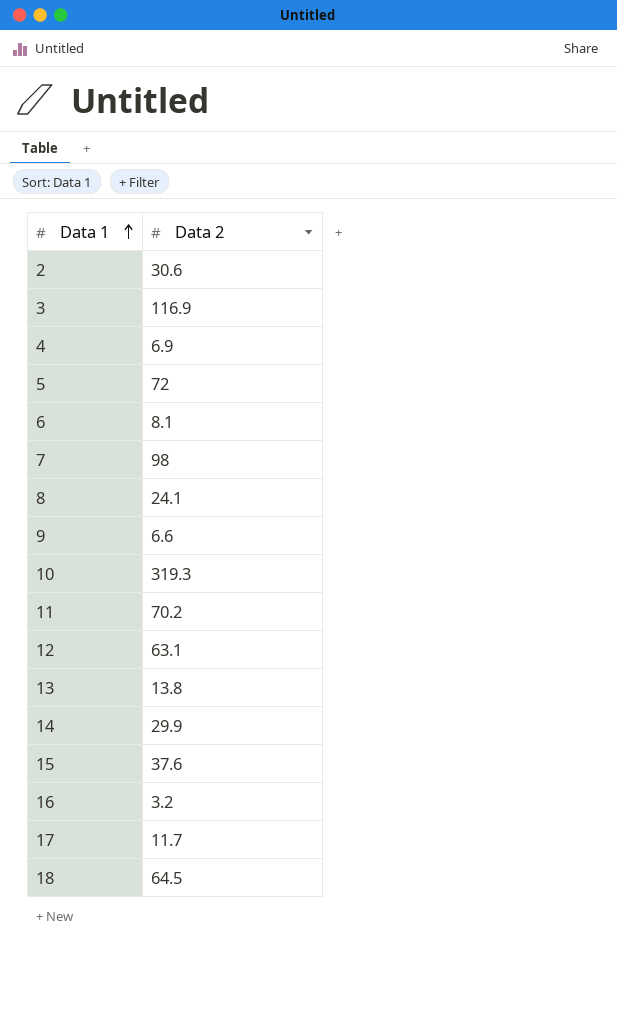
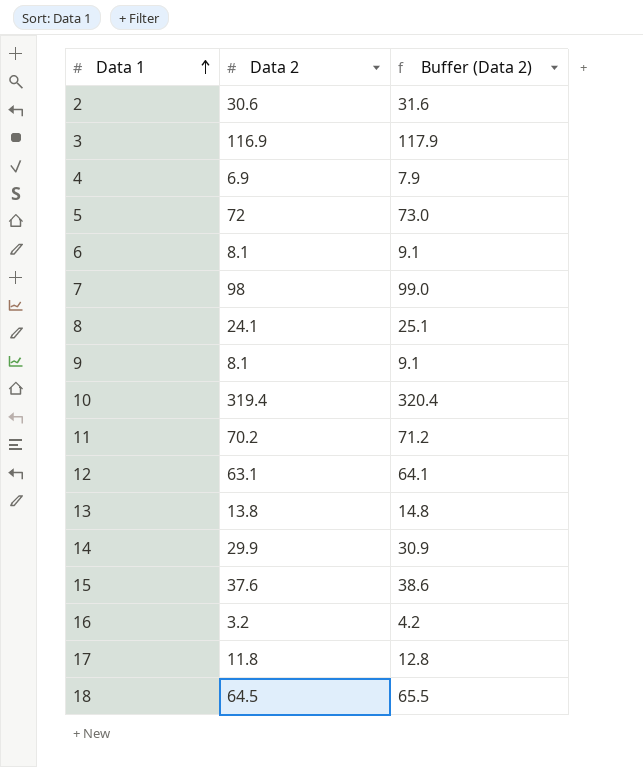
column Buffer (Data 2) | formula: none -> [Data 2] + 1
9 | Data 2: 6.6 -> 8.1
10 | Data 2: 319.3 -> 319.4
17 | Data 2: 11.7 -> 11.8

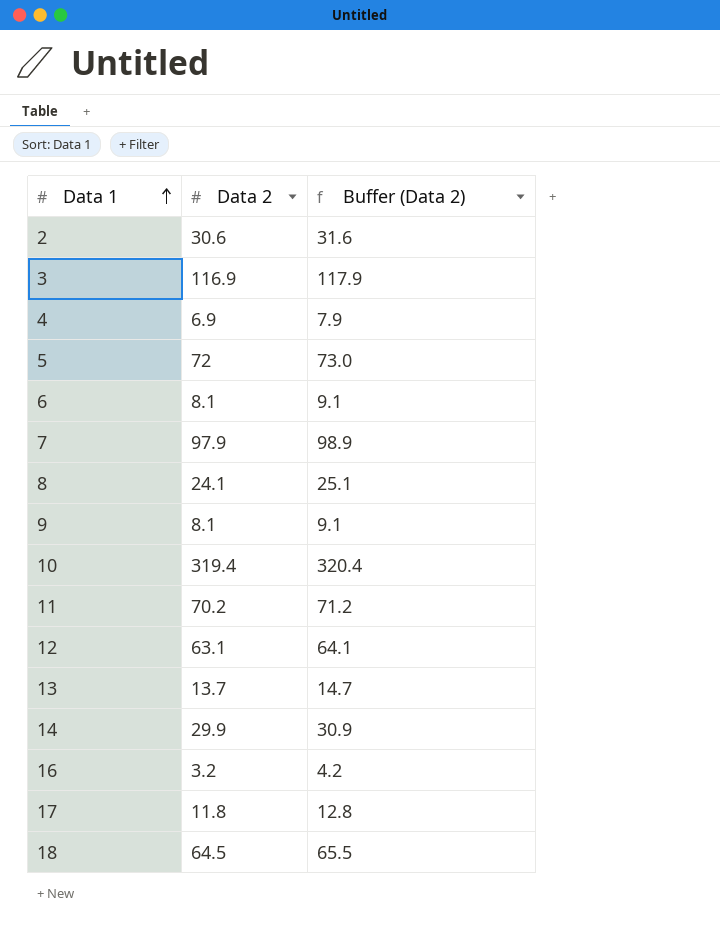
row 15: 37.6 | 38.6 -> none
7 | Data 2: 98 -> 97.9
7 | Buffer (Data 2): 99.0 -> 98.9
13 | Data 2: 13.8 -> 13.7
13 | Buffer (Data 2): 14.8 -> 14.7

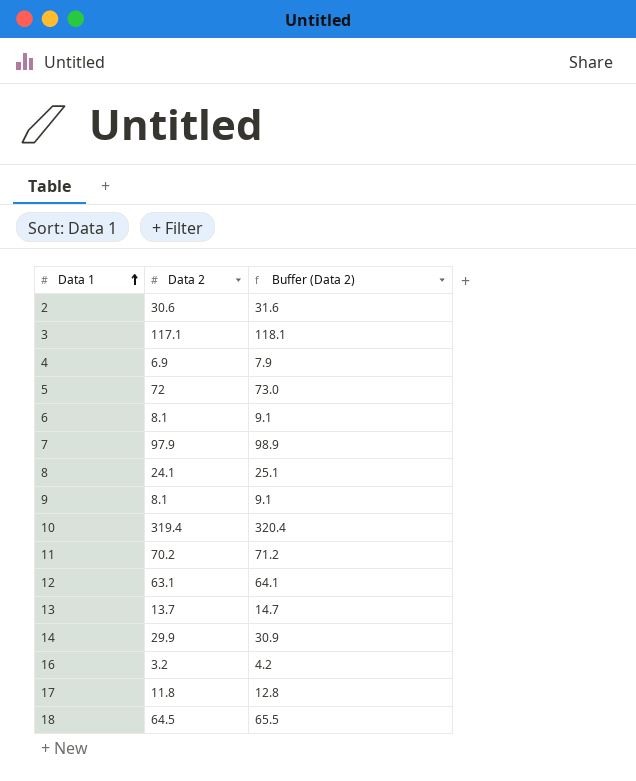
3 | Data 2: 116.9 -> 117.1
3 | Buffer (Data 2): 117.9 -> 118.1

